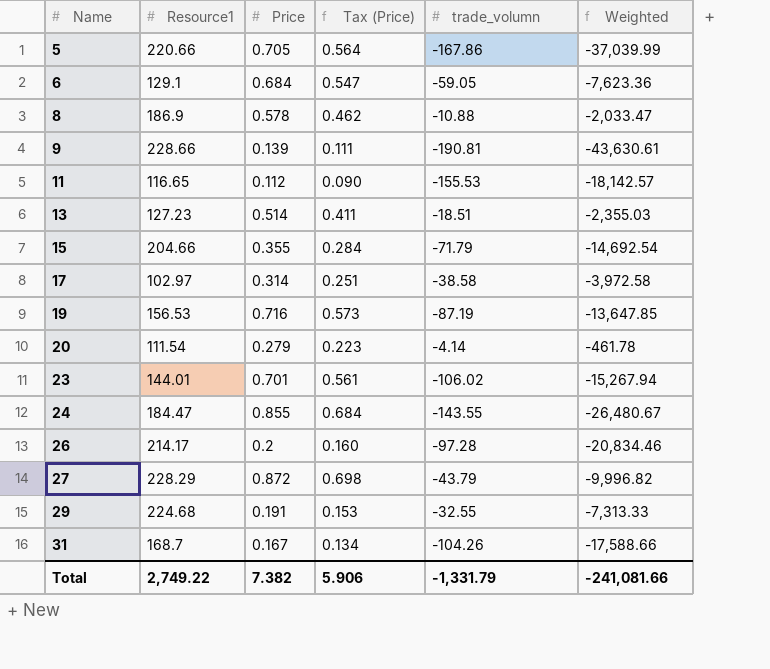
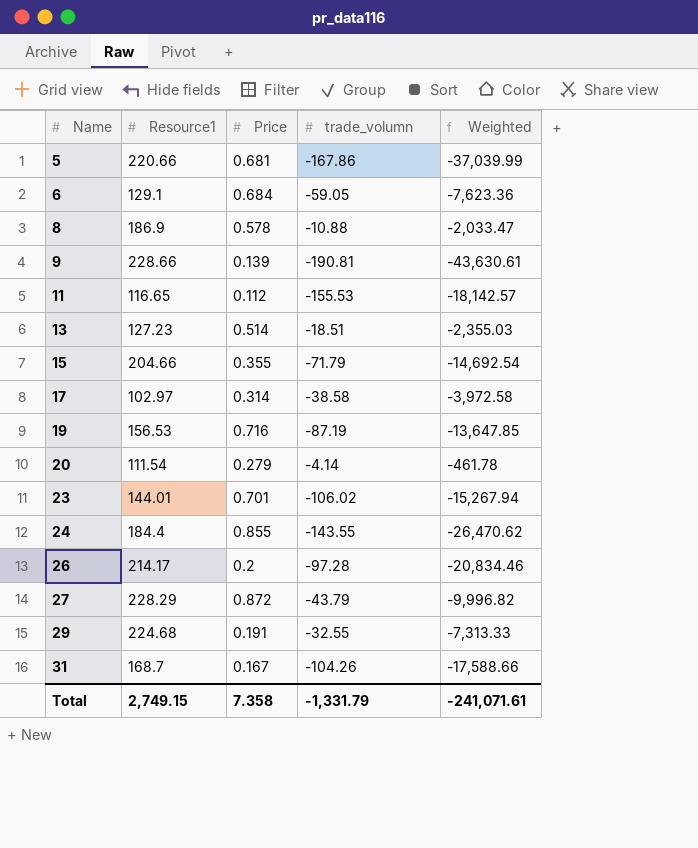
column Tax (Price) | formula: [Price] * 0.8 -> none
5 | Price: 0.705 -> 0.681
24 | Resource1: 184.47 -> 184.4
24 | Weighted: -26,480.67 -> -26,470.62
Total | Resource1: 2,749.22 -> 2,749.15
Total | Price: 7.382 -> 7.358
Total | Weighted: -241,081.66 -> -241,071.61

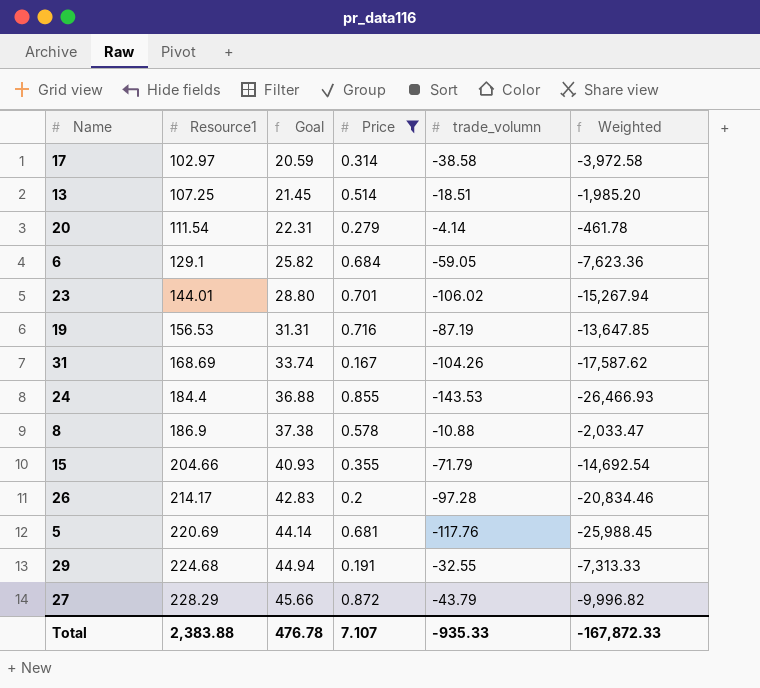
filter: none -> Price >= 0.167
row order: Name ascending -> Resource1 ascending
column Goal | formula: none -> [Resource1] * 0.2
13 | Resource1: 127.23 -> 107.25
13 | Weighted: -2,355.03 -> -1,985.20
31 | Resource1: 168.7 -> 168.69
31 | Weighted: -17,588.66 -> -17,587.62
24 | trade_volumn: -143.55 -> -143.53
24 | Weighted: -26,470.62 -> -26,466.93
5 | Resource1: 220.66 -> 220.69
5 | trade_volumn: -167.86 -> -117.76
5 | Weighted: -37,039.99 -> -25,988.45
Total | Resource1: 2,749.15 -> 2,383.88
Total | Price: 7.358 -> 7.107
Total | trade_volumn: -1,331.79 -> -935.33
Total | Weighted: -241,071.61 -> -167,872.33

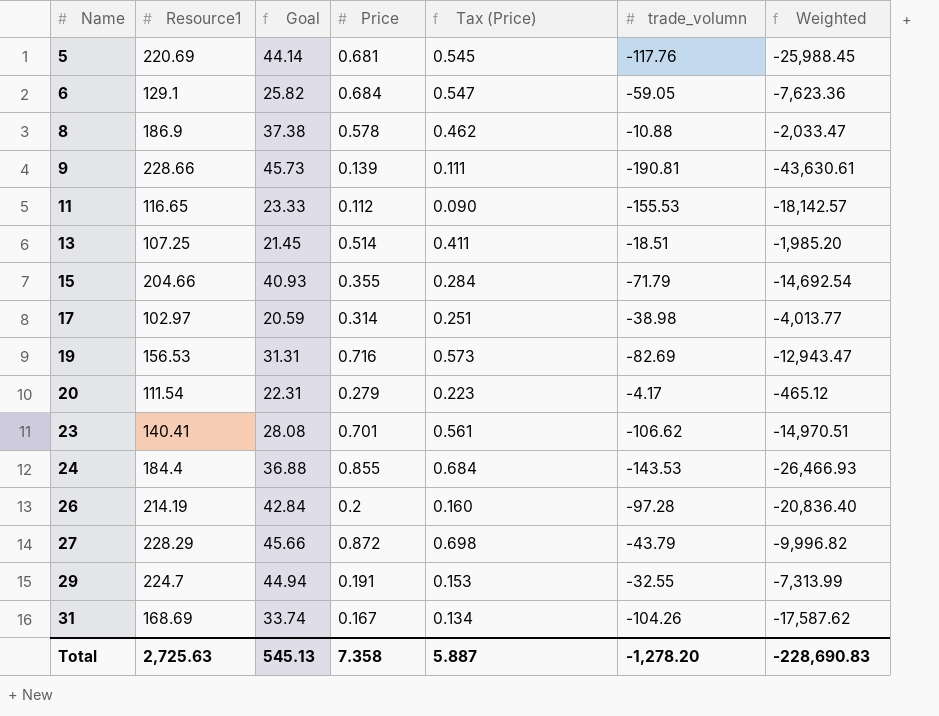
filter: Price >= 0.167 -> none
row order: Resource1 ascending -> Name ascending
column Tax (Price) | formula: none -> [Price] * 0.8
17 | trade_volumn: -38.58 -> -38.98
17 | Weighted: -3,972.58 -> -4,013.77
19 | trade_volumn: -87.19 -> -82.69
19 | Weighted: -13,647.85 -> -12,943.47
20 | trade_volumn: -4.14 -> -4.17
20 | Weighted: -461.78 -> -465.12
23 | Resource1: 144.01 -> 140.41
23 | Goal: 28.80 -> 28.08
23 | trade_volumn: -106.02 -> -106.62
23 | Weighted: -15,267.94 -> -14,970.51
26 | Resource1: 214.17 -> 214.19
26 | Goal: 42.83 -> 42.84
26 | Weighted: -20,834.46 -> -20,836.40
29 | Resource1: 224.68 -> 224.7
29 | Weighted: -7,313.33 -> -7,313.99
Total | Resource1: 2,383.88 -> 2,725.63
Total | Goal: 476.78 -> 545.13
Total | Price: 7.107 -> 7.358
Total | trade_volumn: -935.33 -> -1,278.20
Total | Weighted: -167,872.33 -> -228,690.83

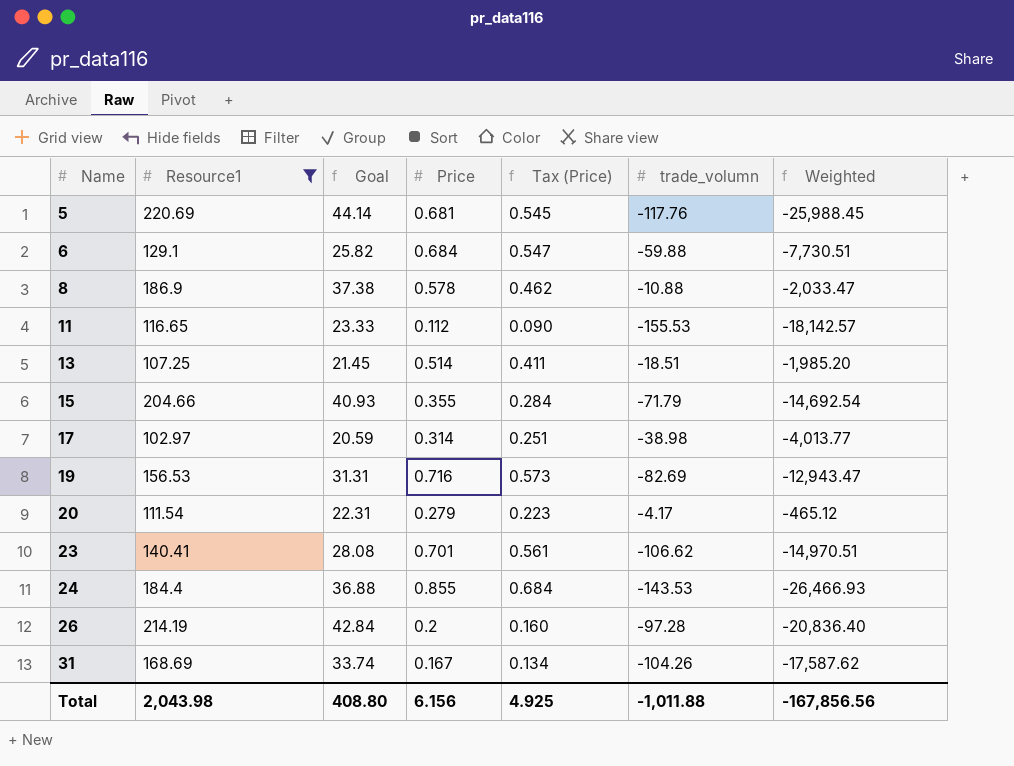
filter: none -> Resource1 <= 220.69
6 | trade_volumn: -59.05 -> -59.88
6 | Weighted: -7,623.36 -> -7,730.51
Total | Resource1: 2,725.63 -> 2,043.98
Total | Goal: 545.13 -> 408.80
Total | Price: 7.358 -> 6.156
Total | Tax (Price): 5.887 -> 4.925
Total | trade_volumn: -1,278.20 -> -1,011.88
Total | Weighted: -228,690.83 -> -167,856.56

